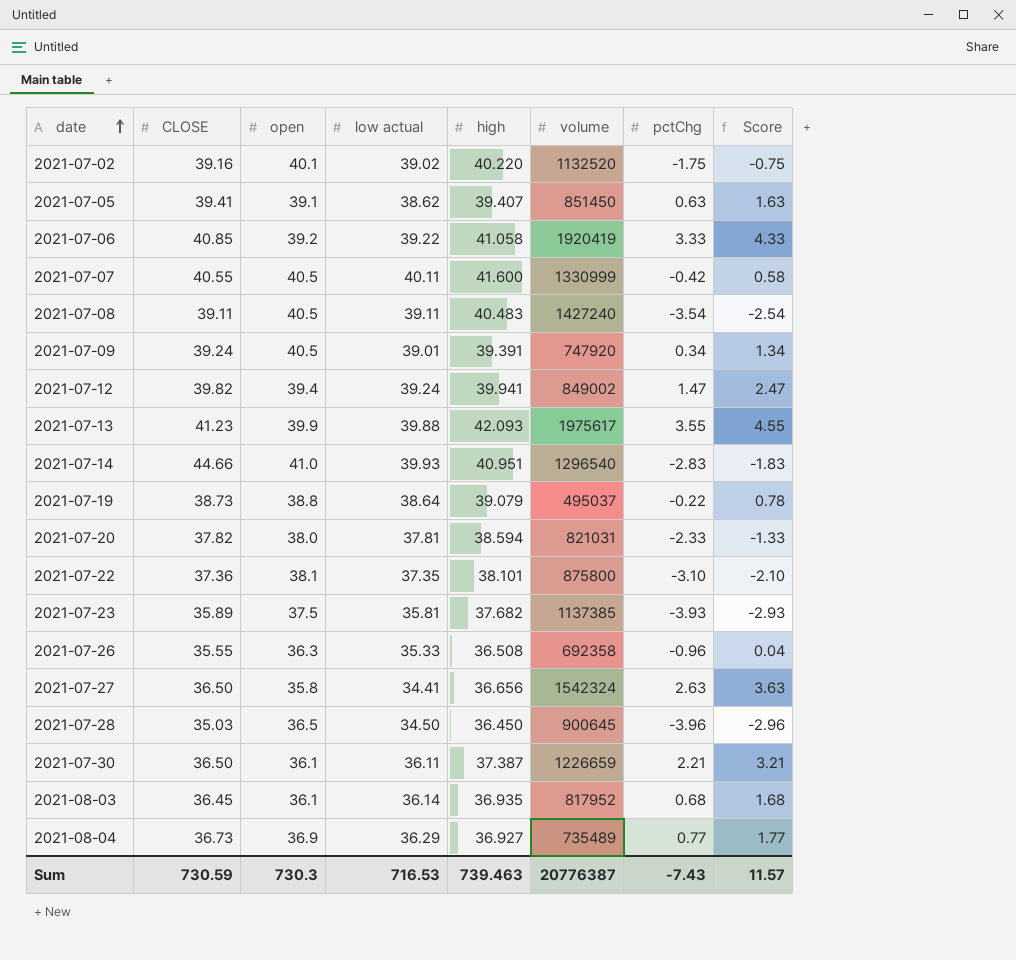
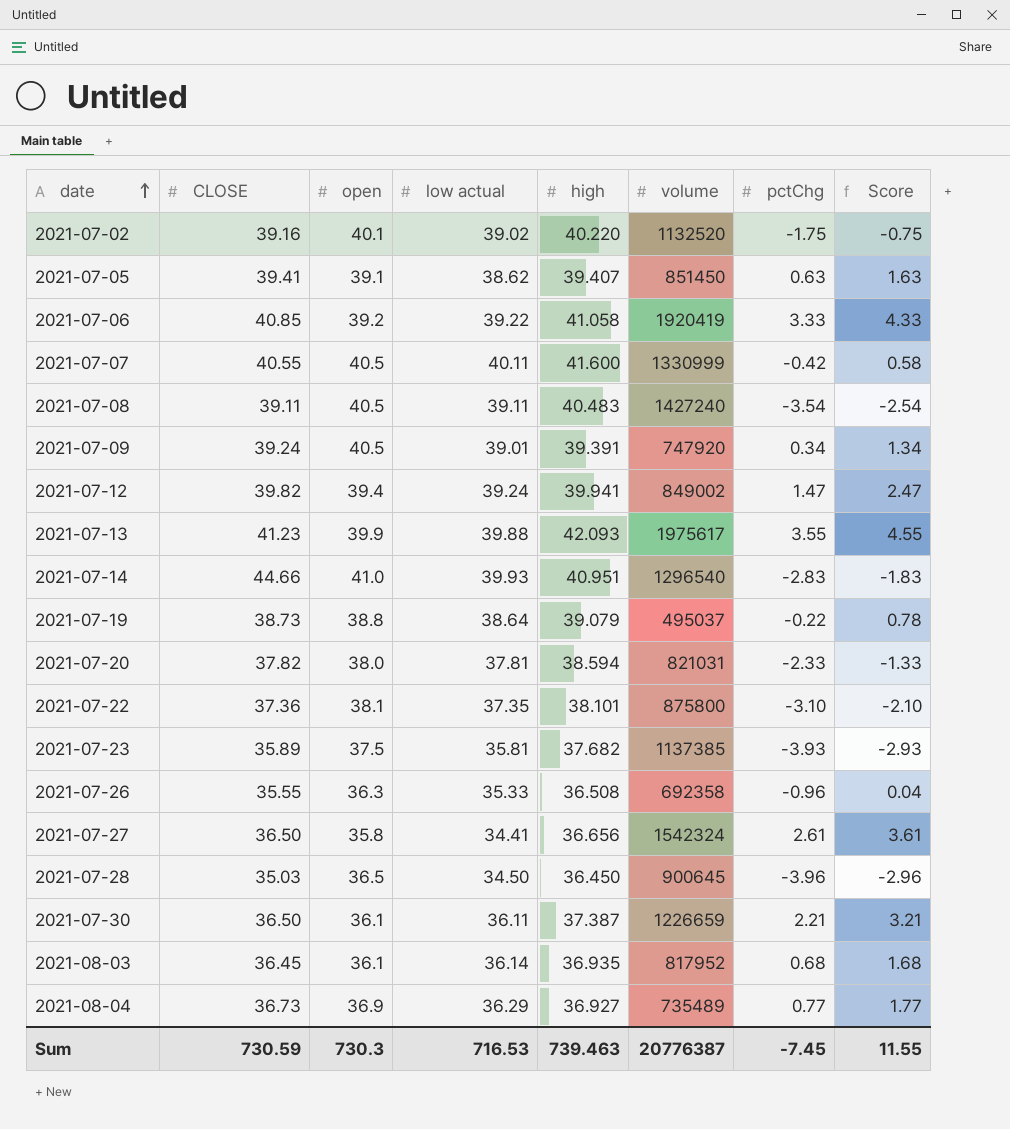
2021-07-27 | pctChg: 2.63 -> 2.61
2021-07-27 | Score: 3.63 -> 3.61
Sum | pctChg: -7.43 -> -7.45
Sum | Score: 11.57 -> 11.55

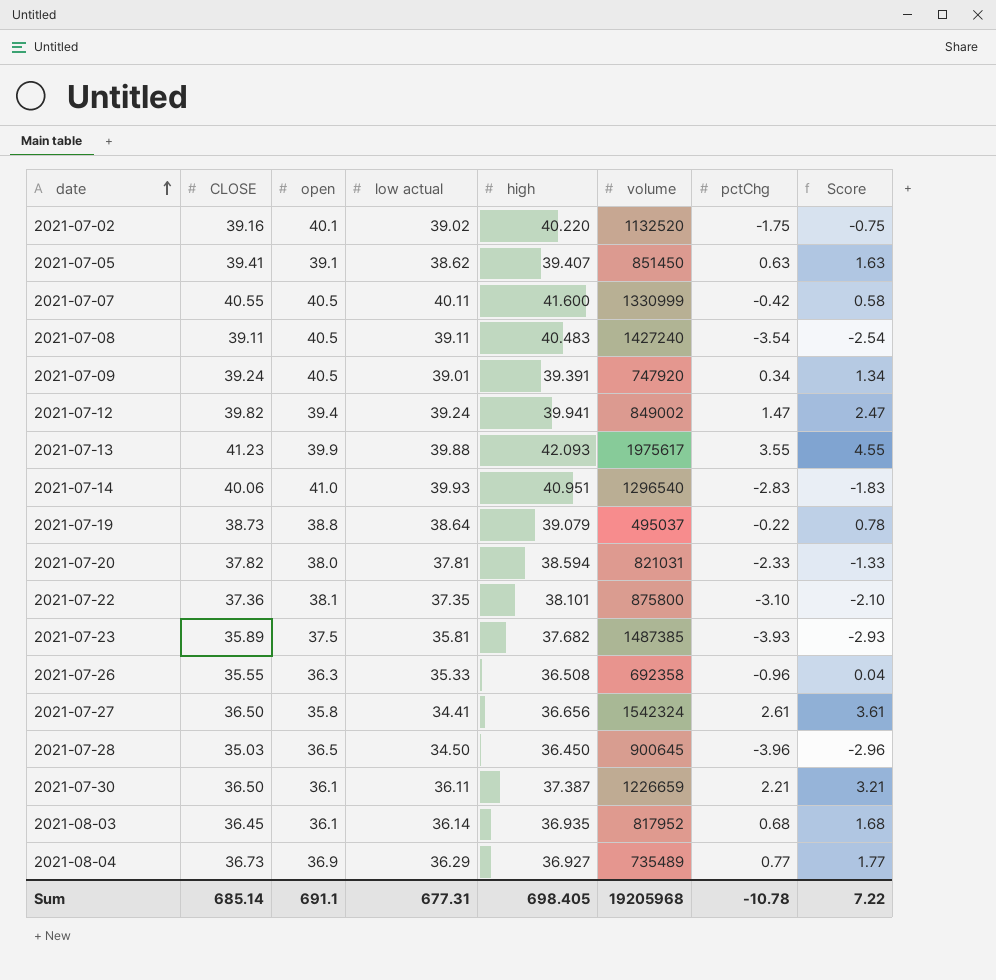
row 2021-07-06: 40.85 | 39.2 | 39.22 | 41.058 | 1920419 | 3.33 | 4.33 -> none
2021-07-14 | CLOSE: 44.66 -> 40.06
2021-07-23 | volume: 1137385 -> 1487385
Sum | CLOSE: 730.59 -> 685.14
Sum | open: 730.3 -> 691.1
Sum | low actual: 716.53 -> 677.31
Sum | high: 739.463 -> 698.405
Sum | volume: 20776387 -> 19205968
Sum | pctChg: -7.45 -> -10.78
Sum | Score: 11.55 -> 7.22

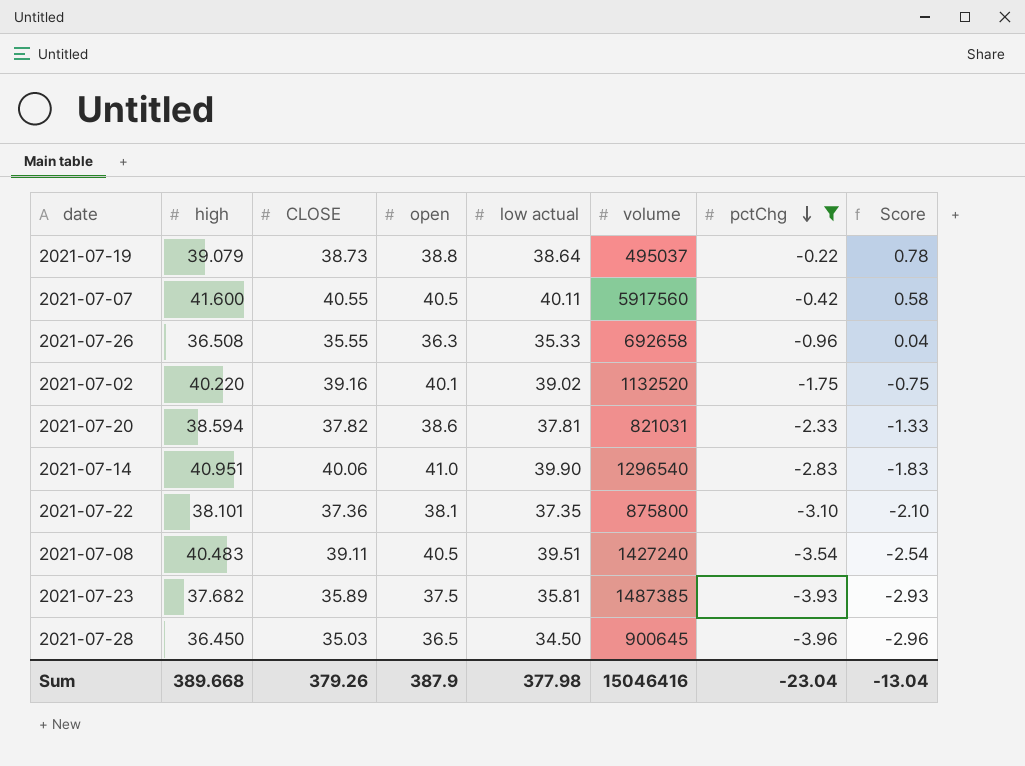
filter: none -> pctChg <= -0.22
row order: date ascending -> pctChg descending
column high | position: 5 -> 2
2021-07-07 | volume: 1330999 -> 5917560
2021-07-26 | volume: 692358 -> 692658
2021-07-20 | open: 38.0 -> 38.6
2021-07-14 | low actual: 39.93 -> 39.90
2021-07-08 | low actual: 39.11 -> 39.51
Sum | high: 698.405 -> 389.668
Sum | CLOSE: 685.14 -> 379.26
Sum | open: 691.1 -> 387.9
Sum | low actual: 677.31 -> 377.98
Sum | volume: 19205968 -> 15046416
Sum | pctChg: -10.78 -> -23.04
Sum | Score: 7.22 -> -13.04

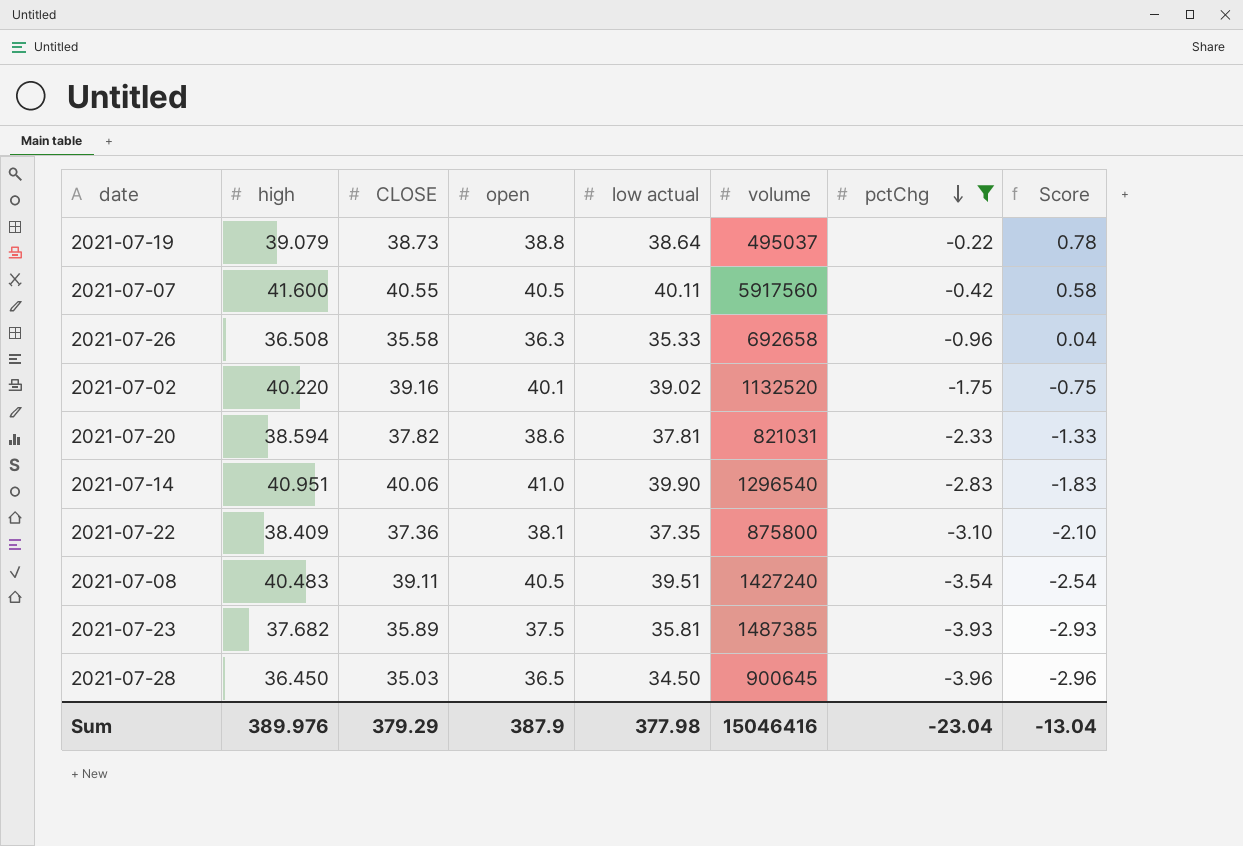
2021-07-26 | CLOSE: 35.55 -> 35.58
2021-07-22 | high: 38.101 -> 38.409
Sum | high: 389.668 -> 389.976
Sum | CLOSE: 379.26 -> 379.29

